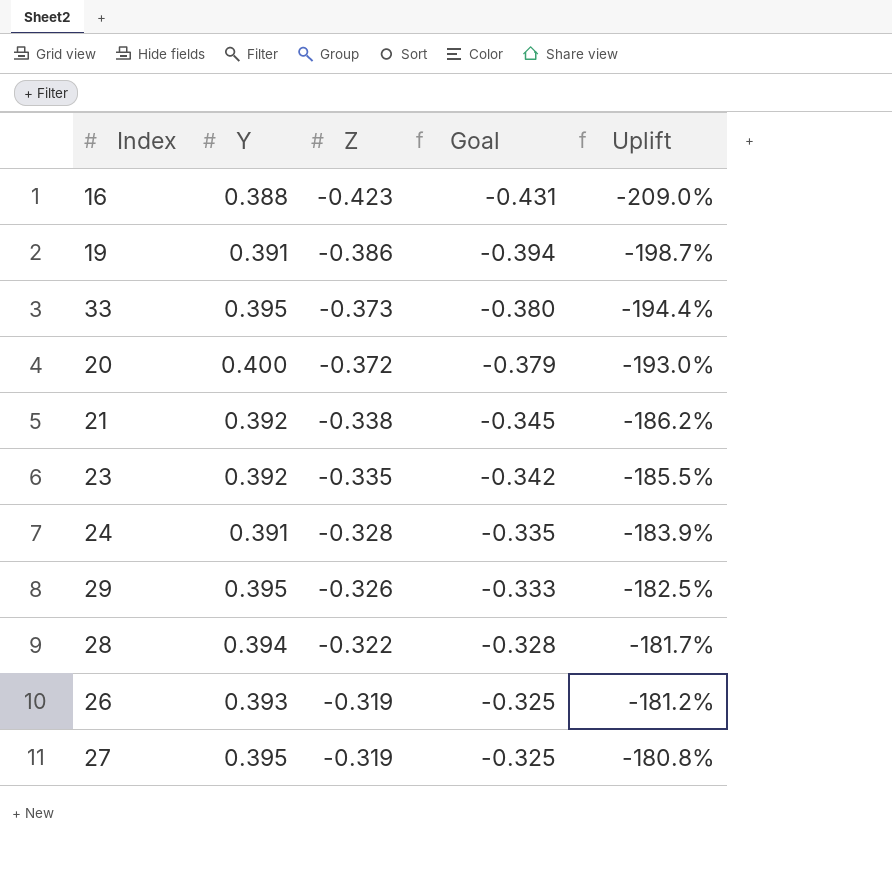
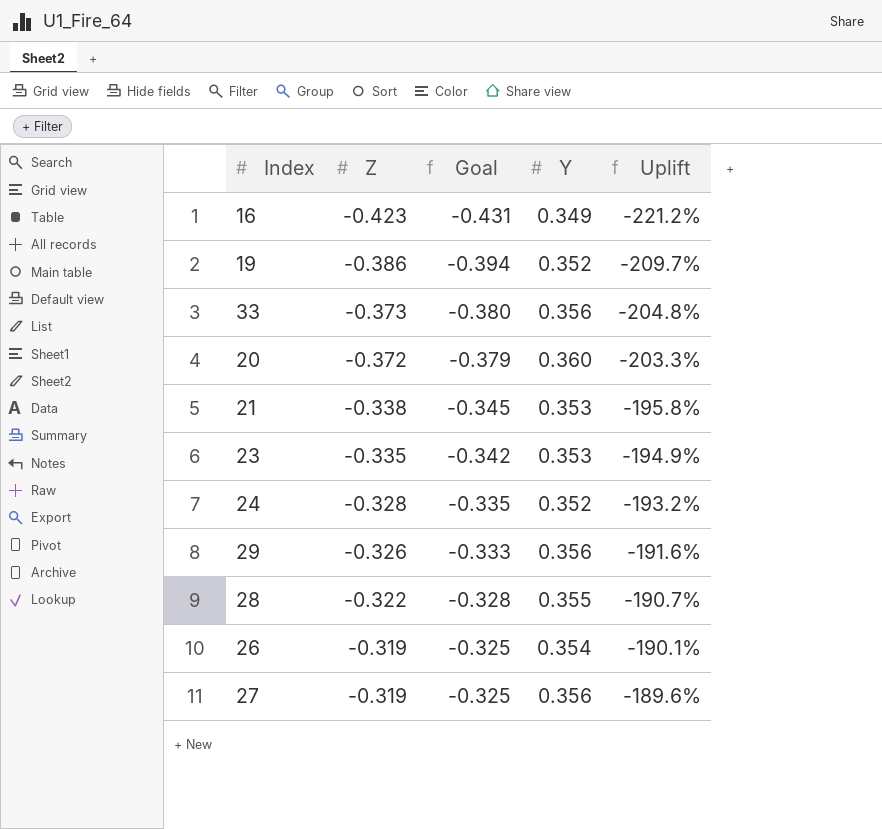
column Y | position: 2 -> 4
16 | Y: 0.388 -> 0.349
16 | Uplift: -209.0% -> -221.2%
19 | Y: 0.391 -> 0.352
19 | Uplift: -198.7% -> -209.7%
33 | Y: 0.395 -> 0.356
33 | Uplift: -194.4% -> -204.8%
20 | Y: 0.400 -> 0.360
20 | Uplift: -193.0% -> -203.3%
21 | Y: 0.392 -> 0.353
21 | Uplift: -186.2% -> -195.8%
23 | Y: 0.392 -> 0.353
23 | Uplift: -185.5% -> -194.9%
24 | Y: 0.391 -> 0.352
24 | Uplift: -183.9% -> -193.2%
29 | Y: 0.395 -> 0.356
29 | Uplift: -182.5% -> -191.6%
28 | Y: 0.394 -> 0.355
28 | Uplift: -181.7% -> -190.7%
26 | Y: 0.393 -> 0.354
26 | Uplift: -181.2% -> -190.1%
27 | Y: 0.395 -> 0.356
27 | Uplift: -180.8% -> -189.6%

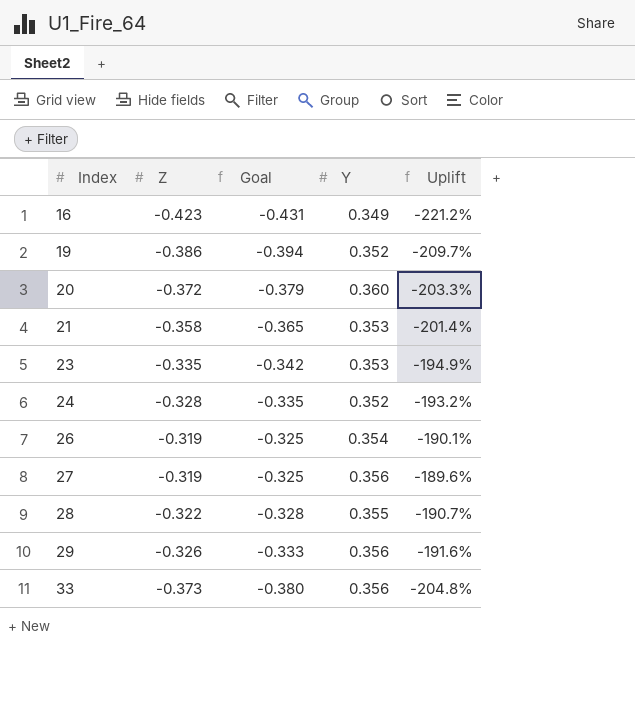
row order: Z ascending -> Index ascending
21 | Z: -0.338 -> -0.358
21 | Goal: -0.345 -> -0.365
21 | Uplift: -195.8% -> -201.4%

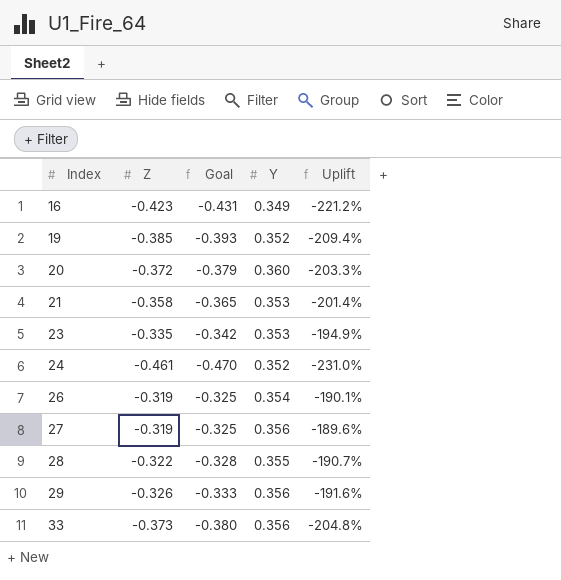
19 | Z: -0.386 -> -0.385
19 | Goal: -0.394 -> -0.393
19 | Uplift: -209.7% -> -209.4%
24 | Z: -0.328 -> -0.461
24 | Goal: -0.335 -> -0.470
24 | Uplift: -193.2% -> -231.0%

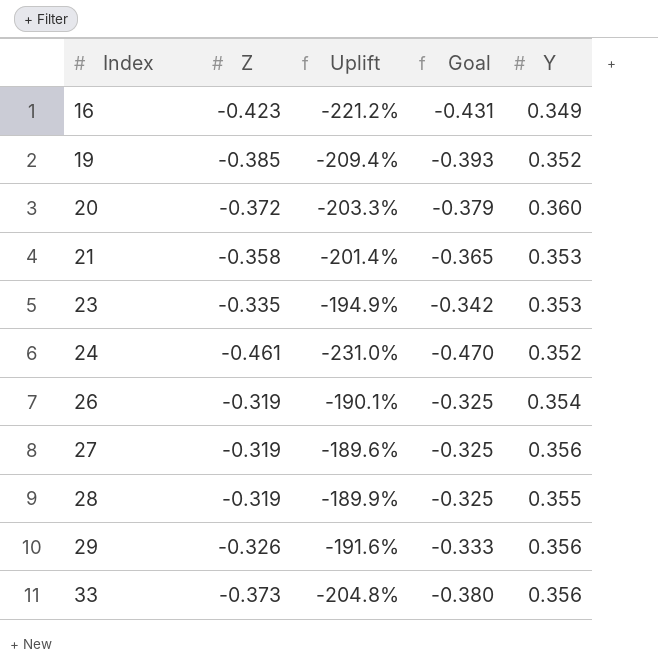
column Uplift | position: 5 -> 3
28 | Z: -0.322 -> -0.319
28 | Uplift: -190.7% -> -189.9%
28 | Goal: -0.328 -> -0.325

